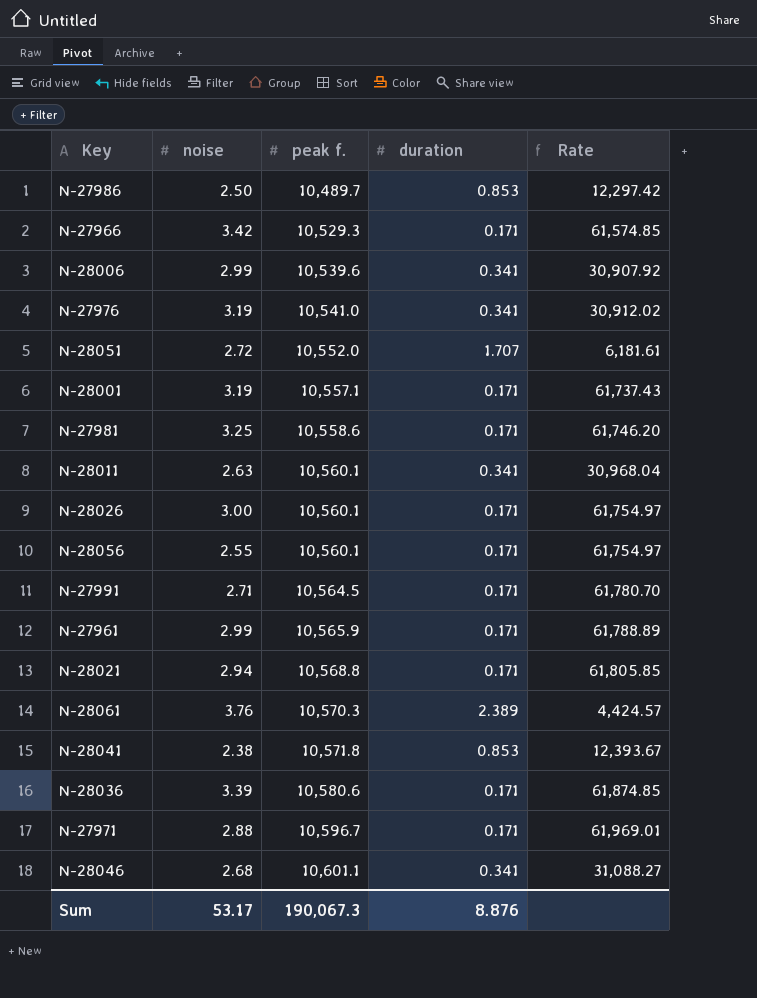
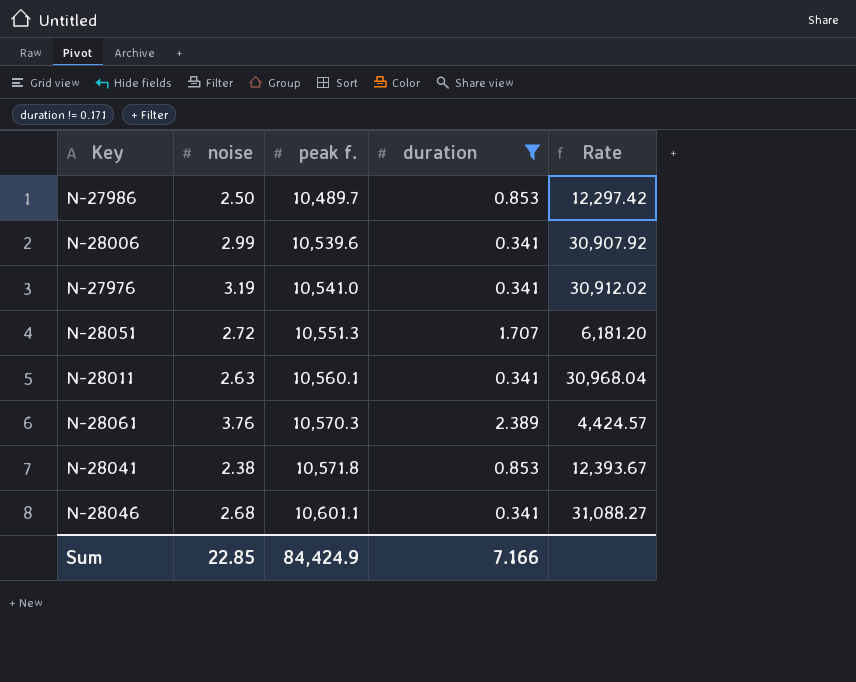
filter: none -> duration != 0.171
N-28051 | peak f.: 10,552.0 -> 10,551.3
N-28051 | Rate: 6,181.61 -> 6,181.20
Sum | noise: 53.17 -> 22.85
Sum | peak f.: 190,067.3 -> 84,424.9
Sum | duration: 8.876 -> 7.166

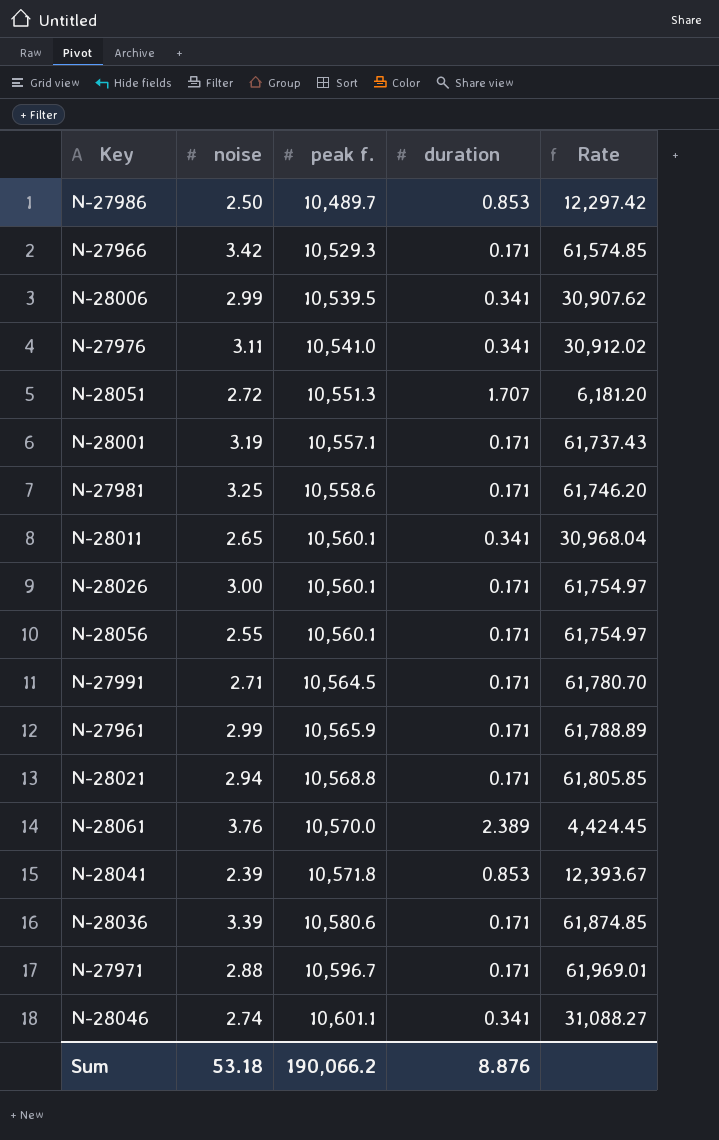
filter: duration != 0.171 -> none
N-28006 | peak f.: 10,539.6 -> 10,539.5
N-28006 | Rate: 30,907.92 -> 30,907.62
N-27976 | noise: 3.19 -> 3.11
N-28011 | noise: 2.63 -> 2.65
N-28061 | peak f.: 10,570.3 -> 10,570.0
N-28061 | Rate: 4,424.57 -> 4,424.45
N-28041 | noise: 2.38 -> 2.39
N-28046 | noise: 2.68 -> 2.74
Sum | noise: 22.85 -> 53.18
Sum | peak f.: 84,424.9 -> 190,066.2
Sum | duration: 7.166 -> 8.876

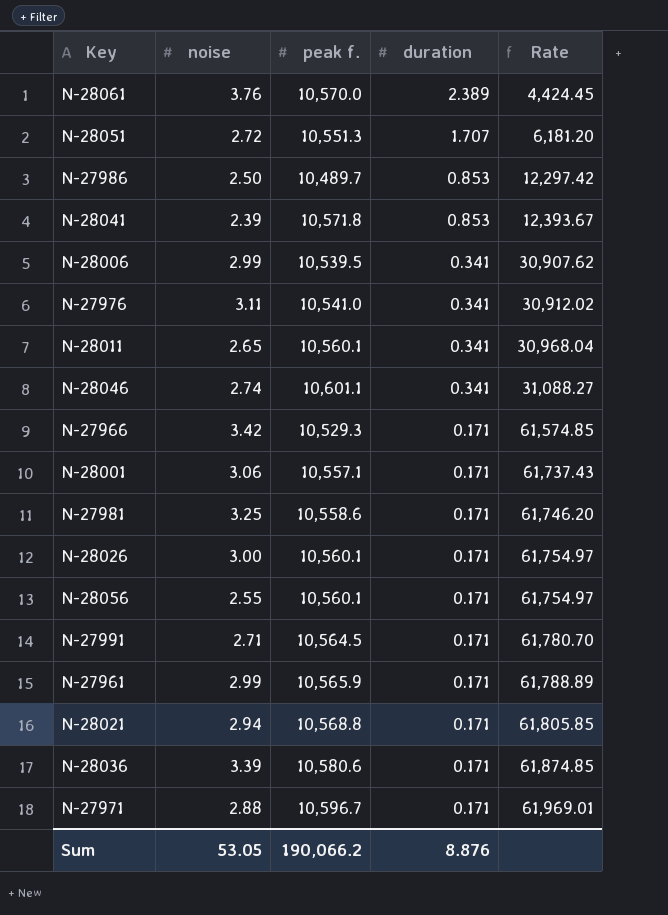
row order: peak f. ascending -> duration descending
N-28001 | noise: 3.19 -> 3.06
Sum | noise: 53.18 -> 53.05

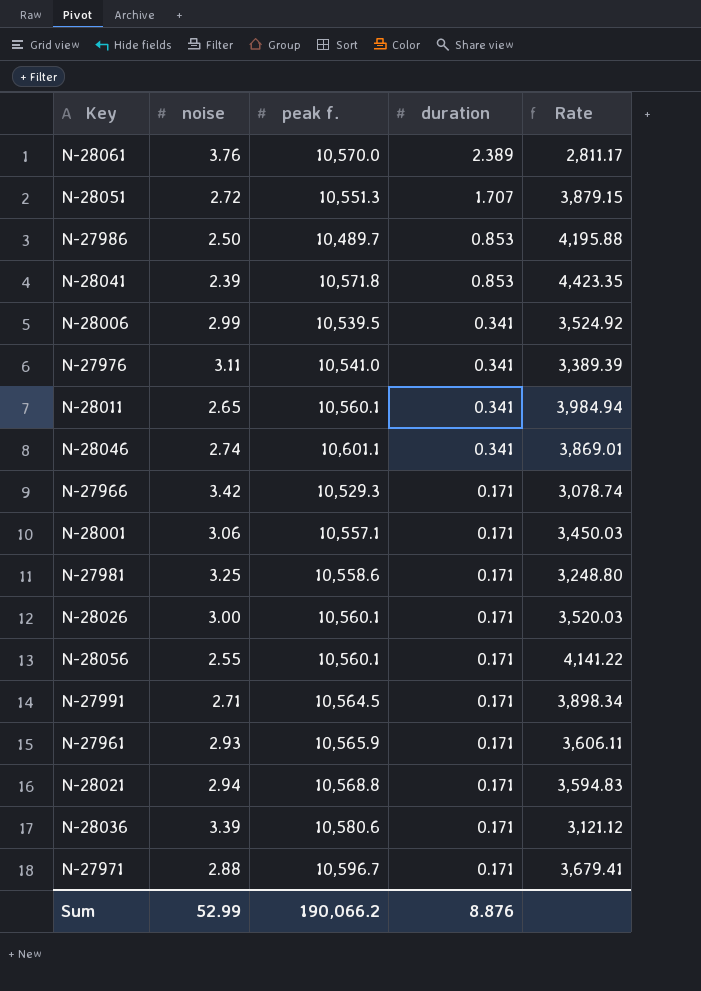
column Rate | formula: [peak f.] / [duration] -> [peak f.] / [noise]
N-27961 | noise: 2.99 -> 2.93
Sum | noise: 53.05 -> 52.99

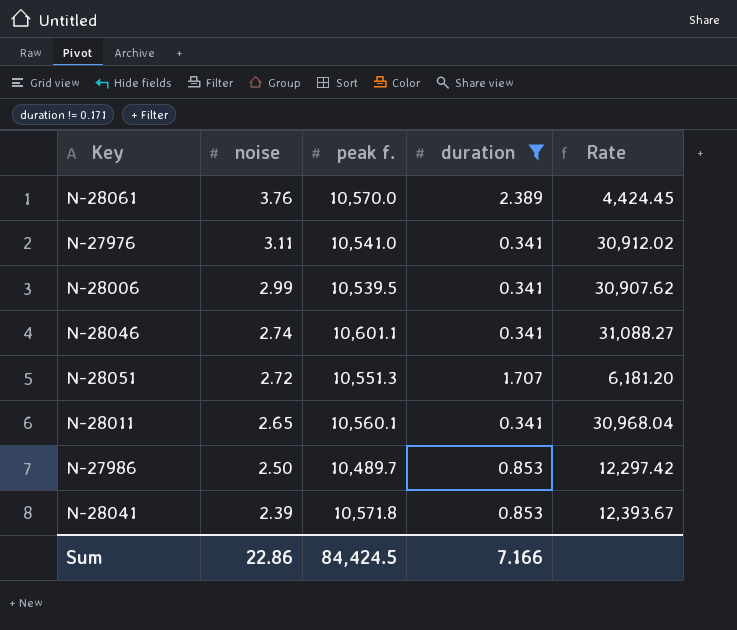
filter: none -> duration != 0.171
row order: duration descending -> noise descending
column Rate | formula: [peak f.] / [noise] -> [peak f.] / [duration]
Sum | noise: 52.99 -> 22.86
Sum | peak f.: 190,066.2 -> 84,424.5
Sum | duration: 8.876 -> 7.166

